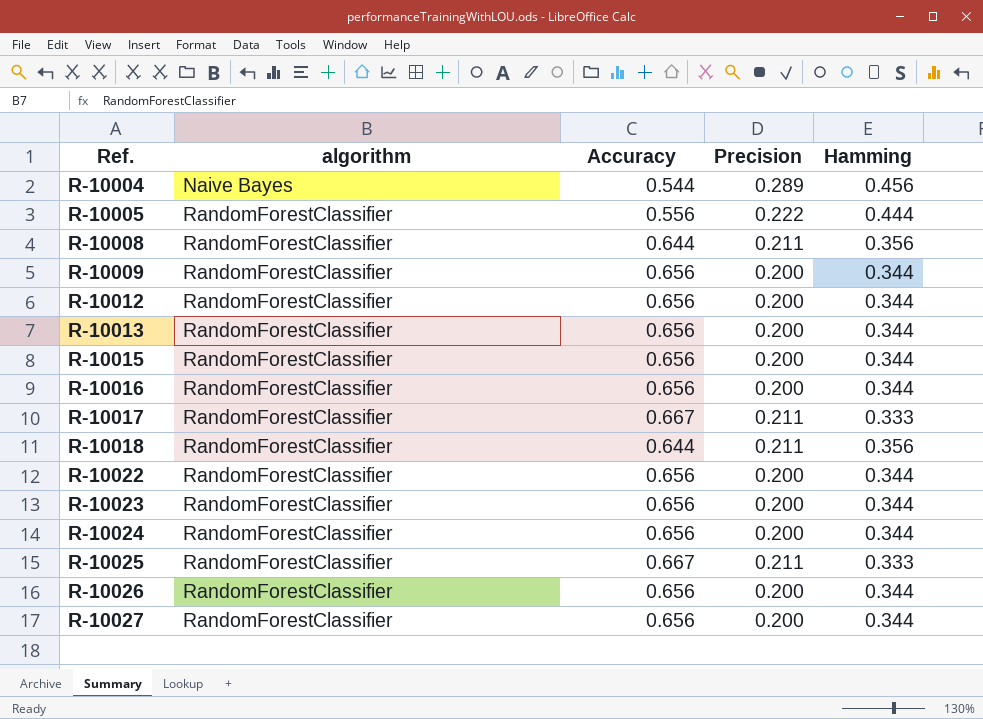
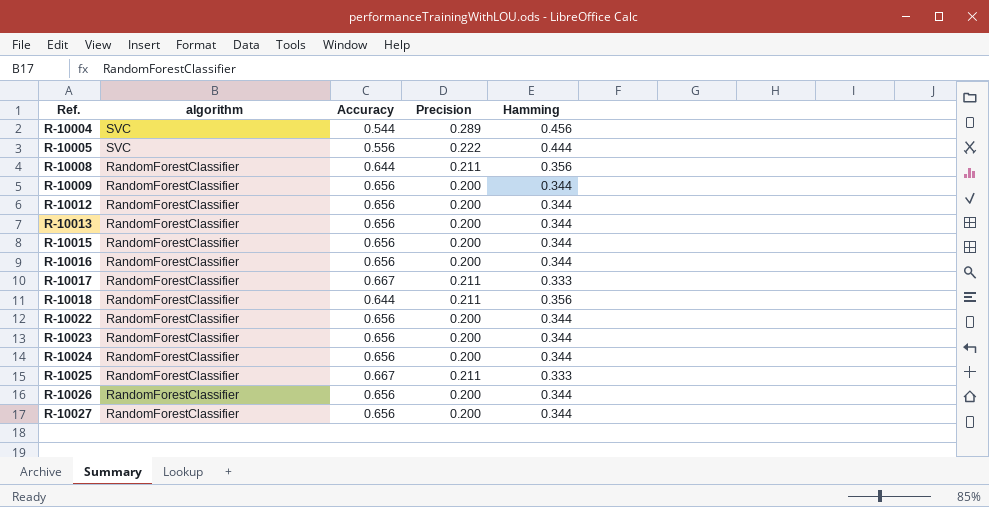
R-10004 | algorithm: Naive Bayes -> SVC
R-10005 | algorithm: RandomForestClassifier -> SVC

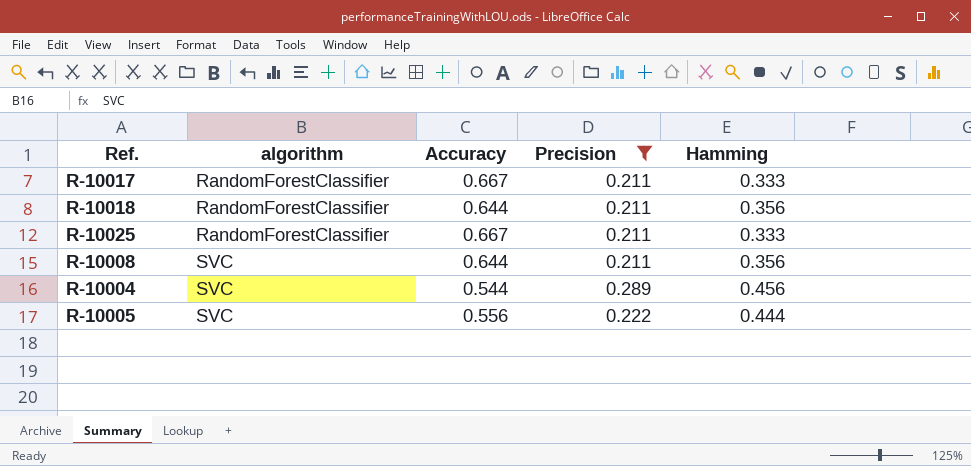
filter: none -> Precision != 0.200
row order: Ref. ascending -> algorithm ascending
R-10008 | algorithm: RandomForestClassifier -> SVC

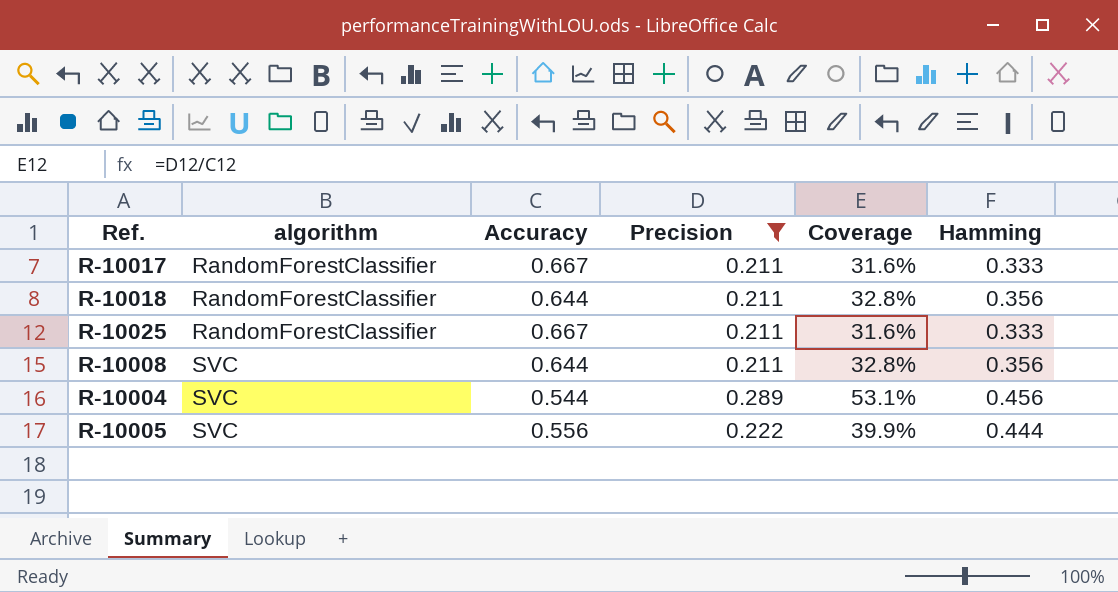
column Coverage | formula: none -> [Precision] / [Accuracy]

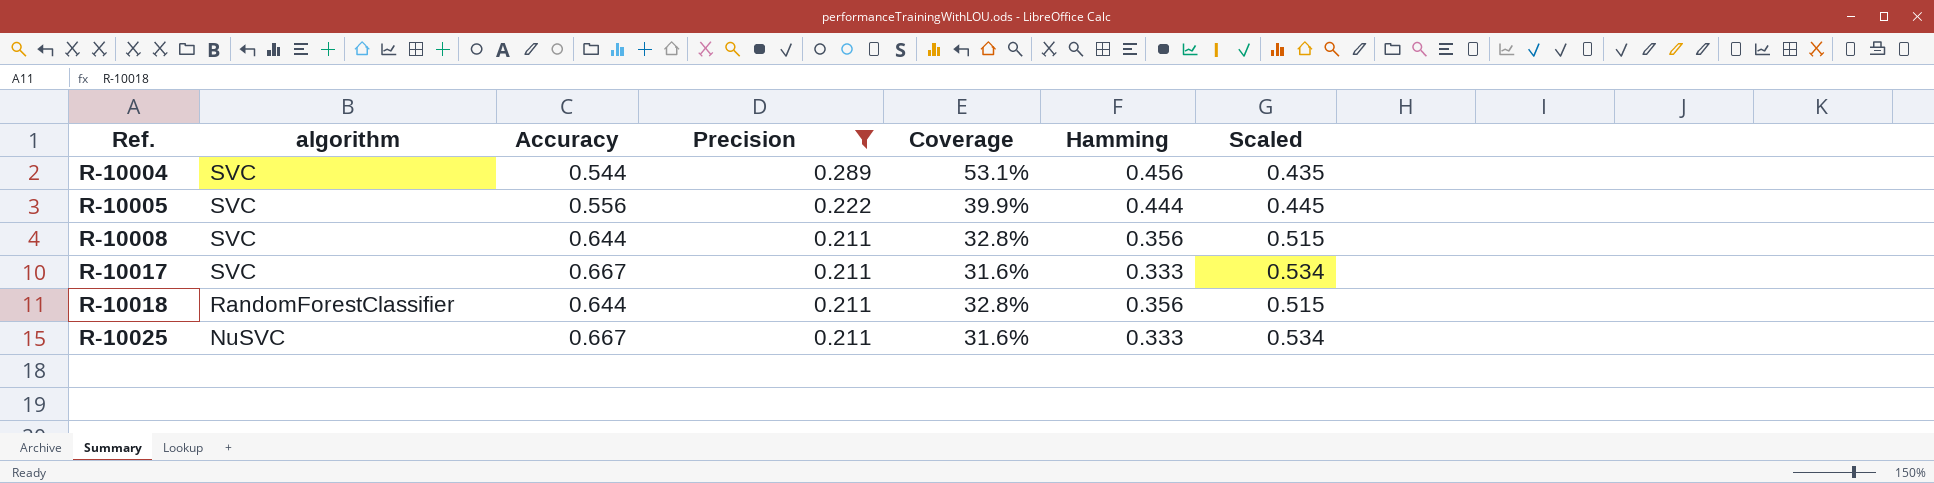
row order: algorithm ascending -> Ref. ascending
column Scaled | formula: none -> [Accuracy] * 0.8
R-10017 | algorithm: RandomForestClassifier -> SVC
R-10025 | algorithm: RandomForestClassifier -> NuSVC

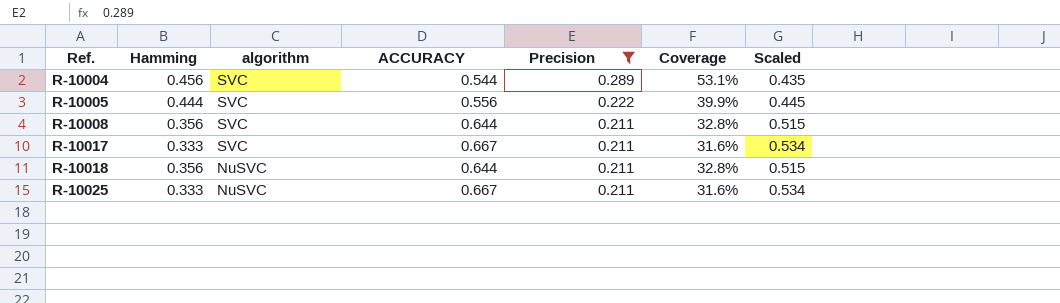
column Hamming | position: 6 -> 2
column name: Accuracy -> ACCURACY
R-10018 | algorithm: RandomForestClassifier -> NuSVC

